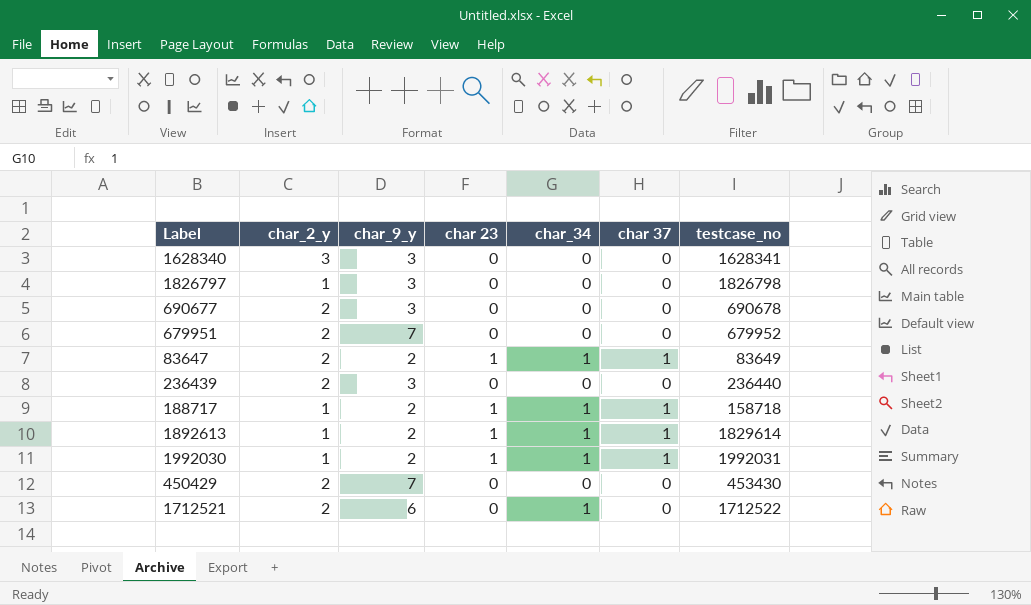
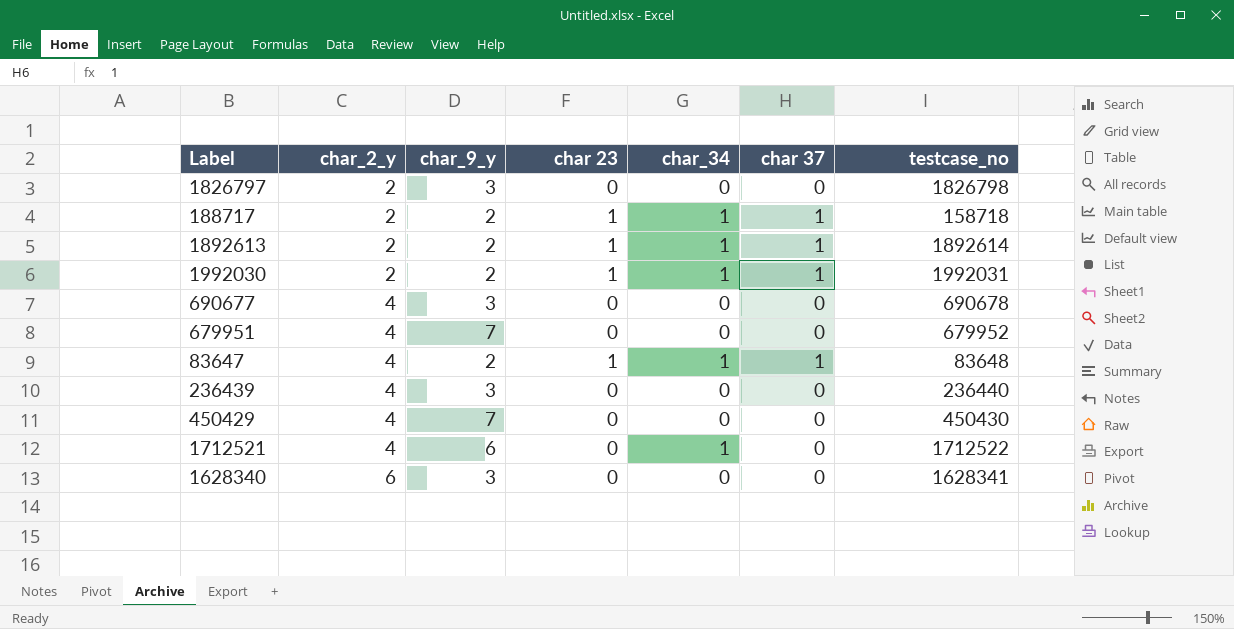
row order: none -> char_2_y ascending
1826797 | char_2_y: 1 -> 2
188717 | char_2_y: 1 -> 2
1892613 | char_2_y: 1 -> 2
1892613 | testcase_no: 1829614 -> 1892614
1992030 | char_2_y: 1 -> 2
690677 | char_2_y: 2 -> 4
679951 | char_2_y: 2 -> 4
83647 | char_2_y: 2 -> 4
83647 | testcase_no: 83649 -> 83648
236439 | char_2_y: 2 -> 4
450429 | char_2_y: 2 -> 4
450429 | testcase_no: 453430 -> 450430
1712521 | char_2_y: 2 -> 4
1628340 | char_2_y: 3 -> 6

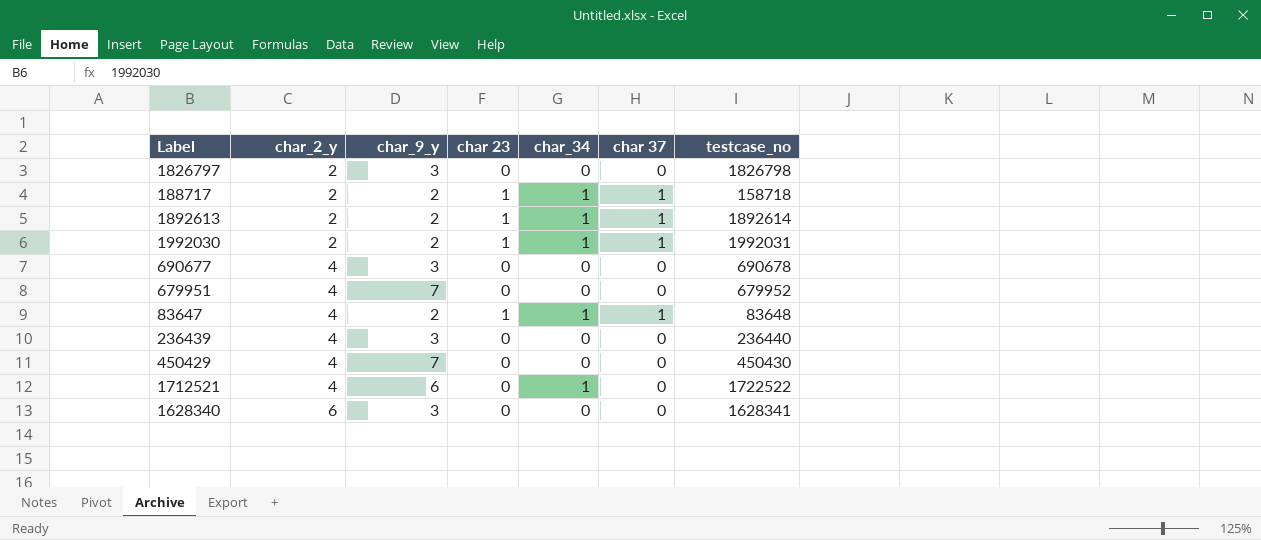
1712521 | testcase_no: 1712522 -> 1722522

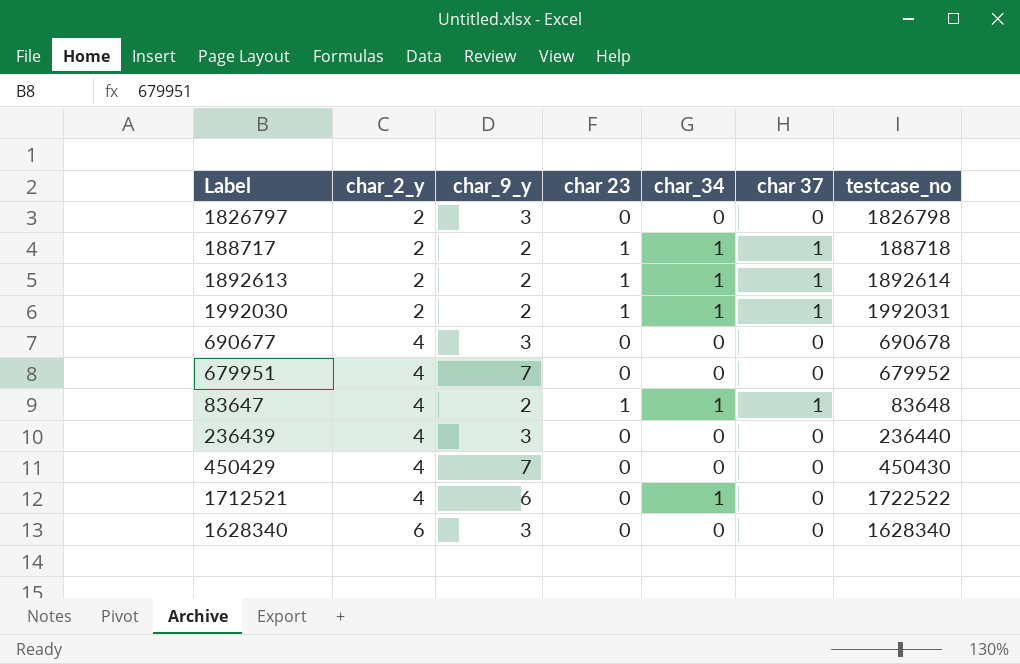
188717 | testcase_no: 158718 -> 188718
1628340 | testcase_no: 1628341 -> 1628340

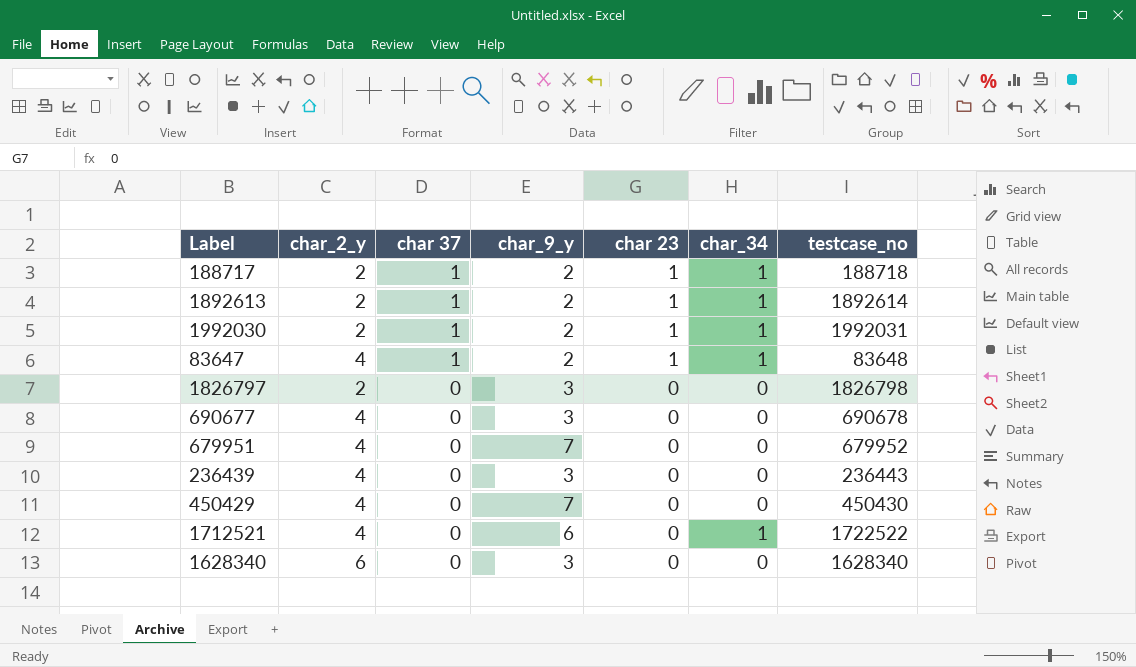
row order: char_2_y ascending -> char 37 descending
column char 37 | position: 6 -> 3
236439 | testcase_no: 236440 -> 236443

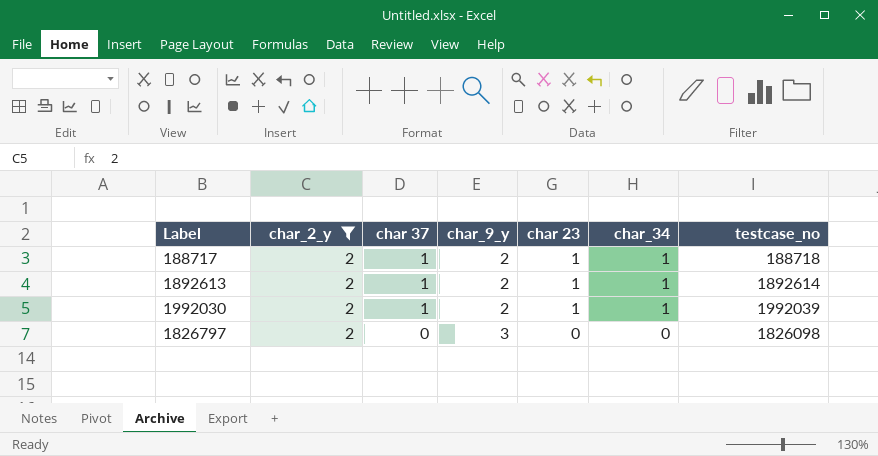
filter: none -> char_2_y = 2
1992030 | testcase_no: 1992031 -> 1992039
1826797 | testcase_no: 1826798 -> 1826098

